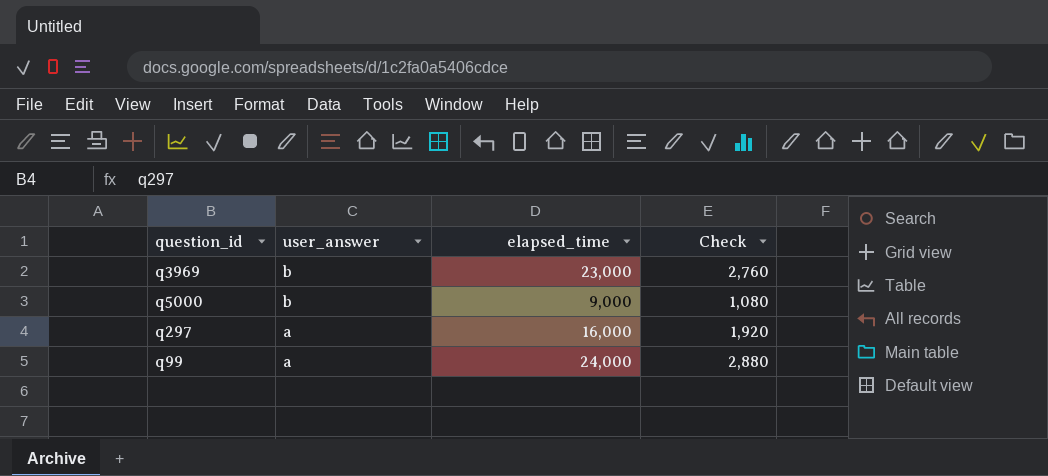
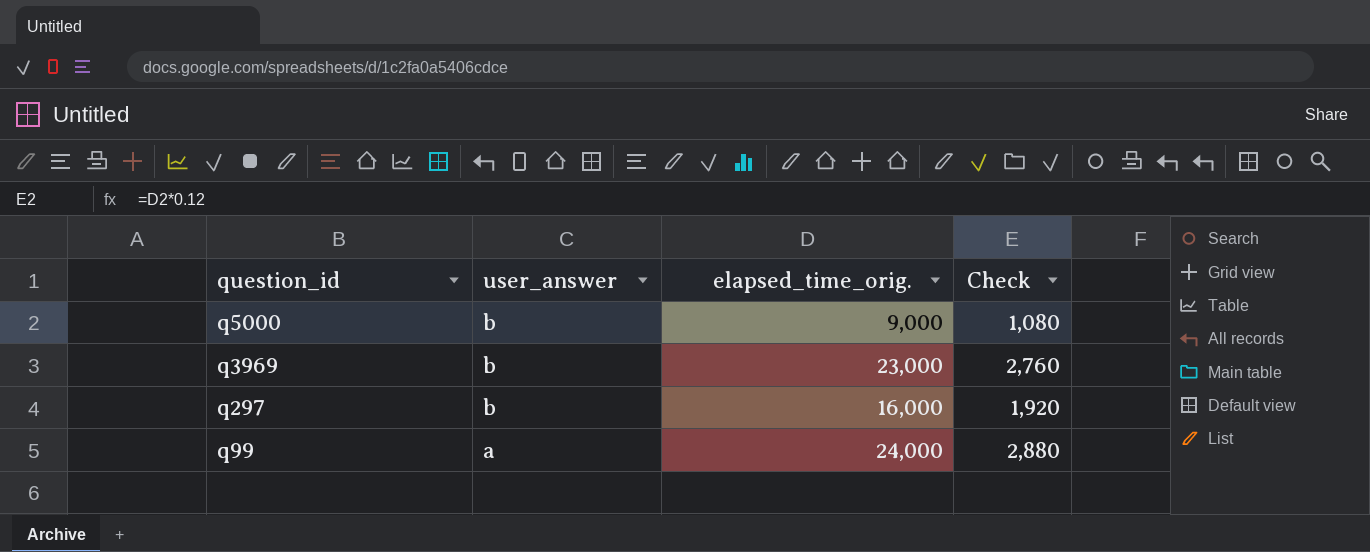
row order: user_answer descending -> question_id descending
column name: elapsed_time -> elapsed_time_orig.
q297 | user_answer: a -> b

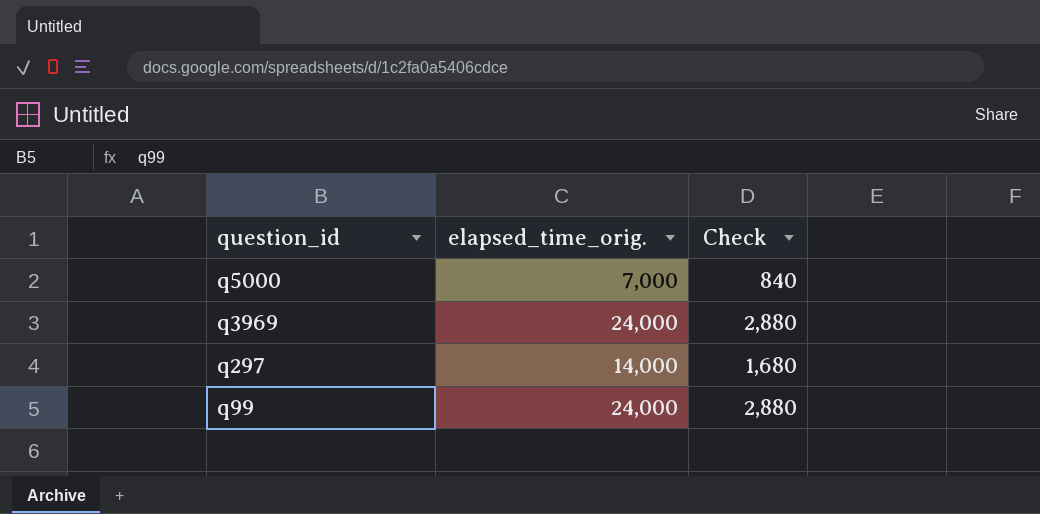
column user_answer | position: 2 -> none
q5000 | elapsed_time_orig.: 9,000 -> 7,000
q5000 | Check: 1,080 -> 840
q3969 | elapsed_time_orig.: 23,000 -> 24,000
q3969 | Check: 2,760 -> 2,880
q297 | elapsed_time_orig.: 16,000 -> 14,000
q297 | Check: 1,920 -> 1,680

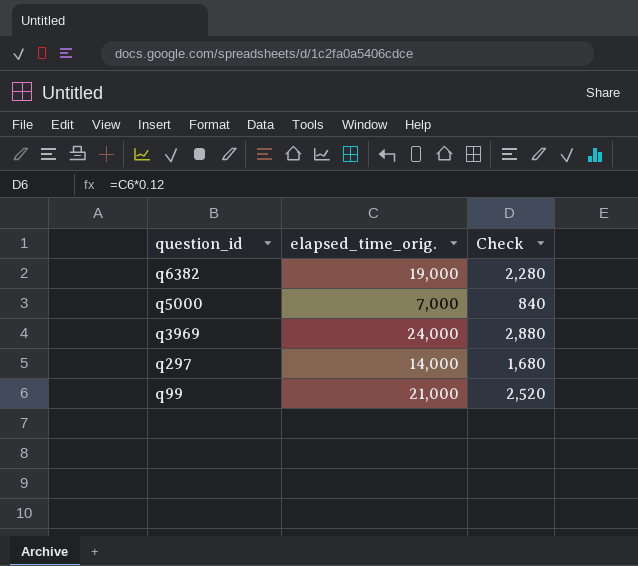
row q6382: none -> 19,000 | 2,280
q99 | elapsed_time_orig.: 24,000 -> 21,000
q99 | Check: 2,880 -> 2,520

